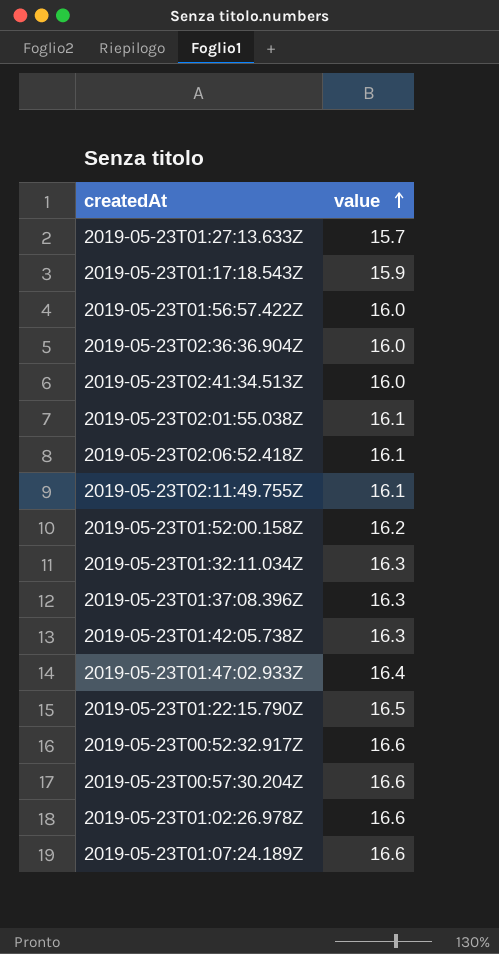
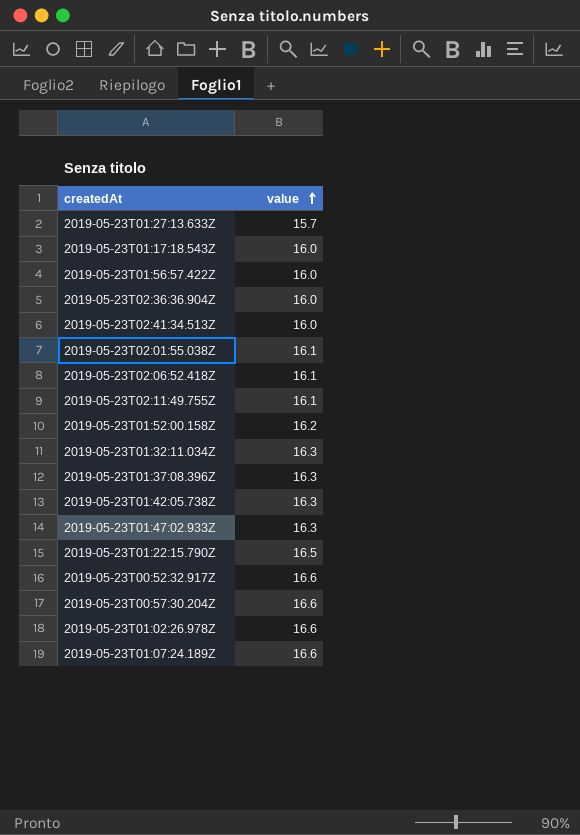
2019-05-23T01:17:18.543Z | value: 15.9 -> 16.0
2019-05-23T01:47:02.933Z | value: 16.4 -> 16.3

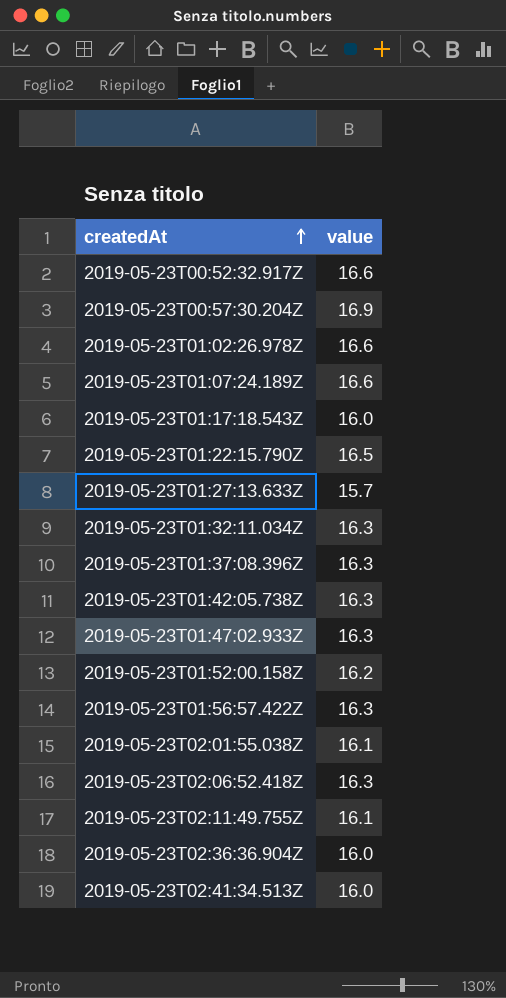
row order: value ascending -> createdAt ascending
2019-05-23T00:57:30.204Z | value: 16.6 -> 16.9
2019-05-23T01:56:57.422Z | value: 16.0 -> 16.3
2019-05-23T02:06:52.418Z | value: 16.1 -> 16.3

